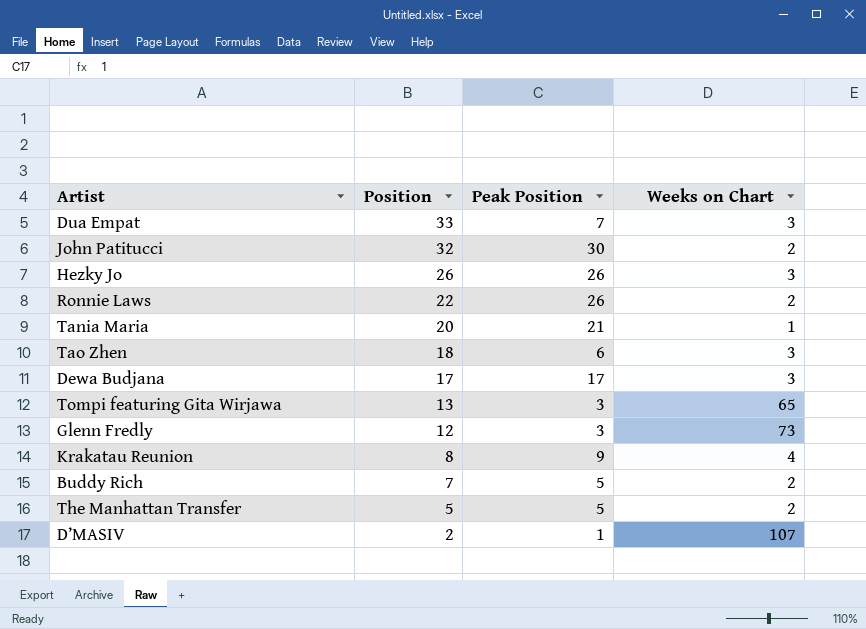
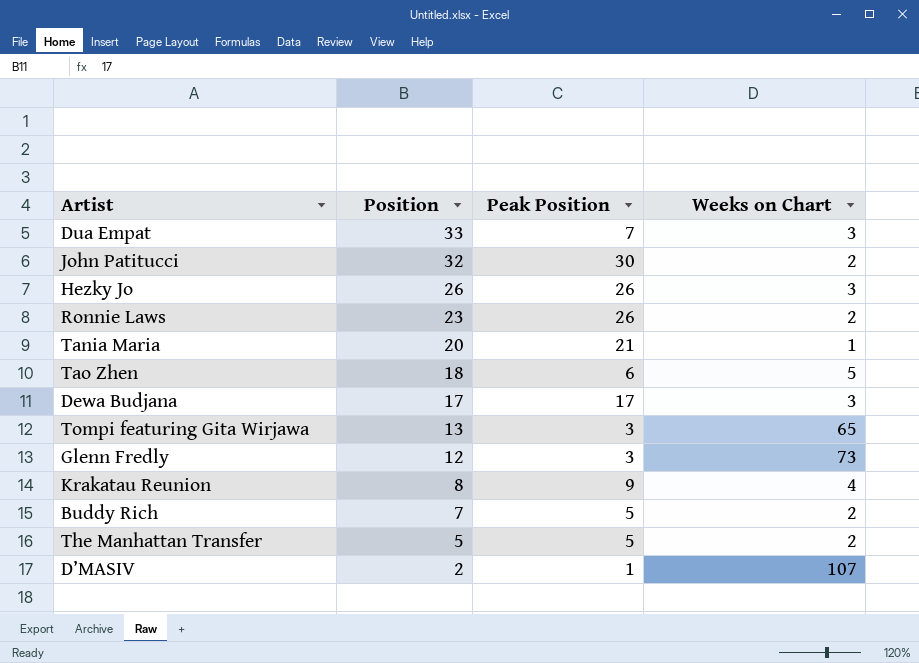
Ronnie Laws | Position: 22 -> 23
Tao Zhen | Weeks on Chart: 3 -> 5

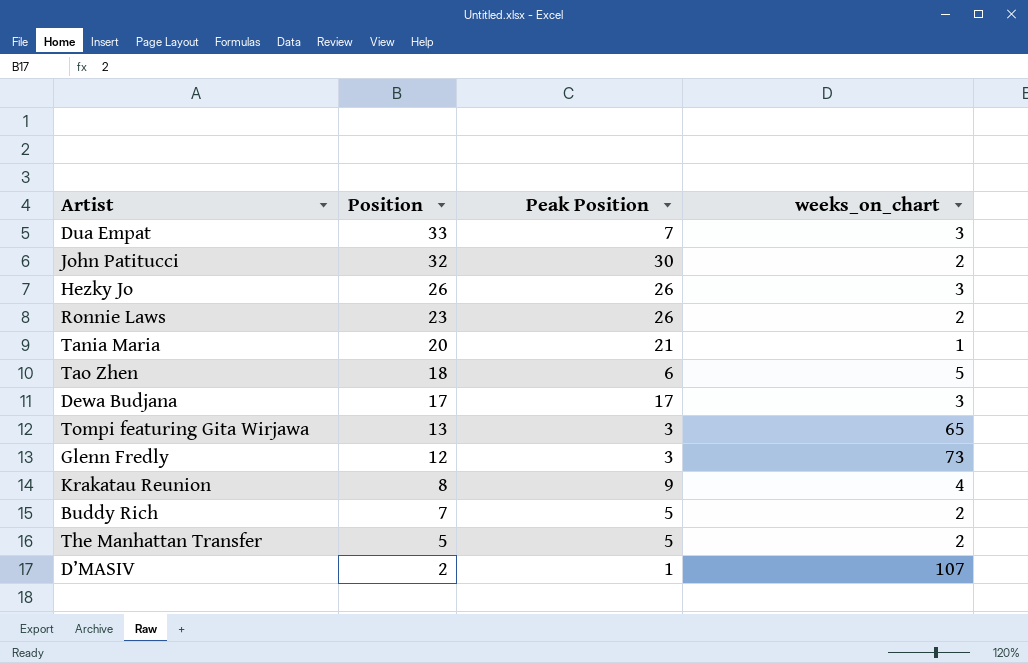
column name: Weeks on Chart -> weeks_on_chart

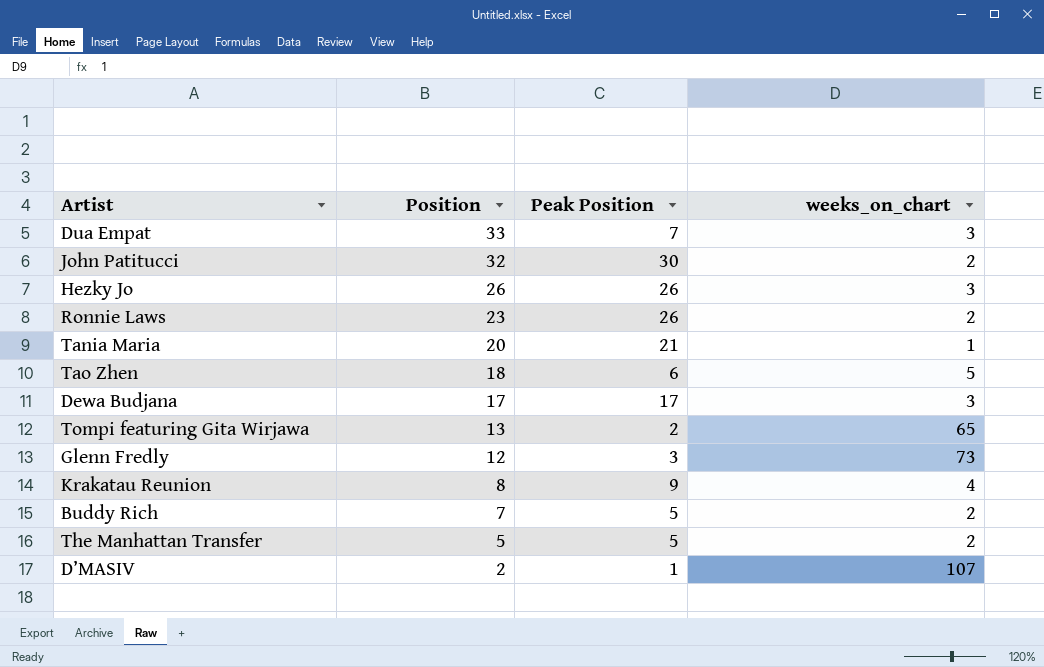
Tompi featuring Gita Wirjawa | Peak Position: 3 -> 2

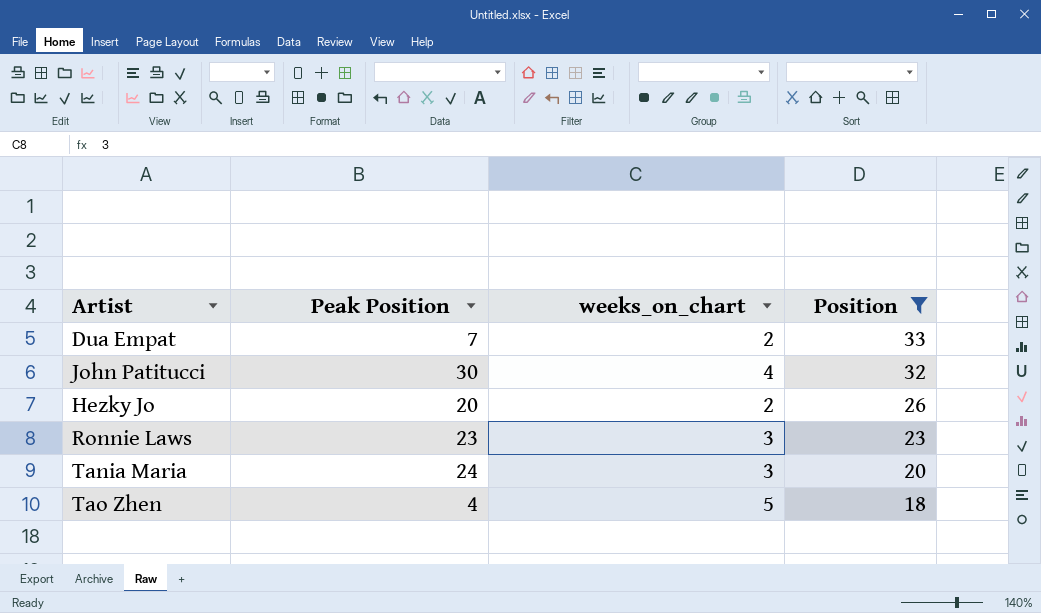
filter: none -> Position >= 18
column Position | position: 2 -> 4
Dua Empat | weeks_on_chart: 3 -> 2
John Patitucci | weeks_on_chart: 2 -> 4
Hezky Jo | Peak Position: 26 -> 20
Hezky Jo | weeks_on_chart: 3 -> 2
Ronnie Laws | Peak Position: 26 -> 23
Ronnie Laws | weeks_on_chart: 2 -> 3
Tania Maria | Peak Position: 21 -> 24
Tania Maria | weeks_on_chart: 1 -> 3
Tao Zhen | Peak Position: 6 -> 4

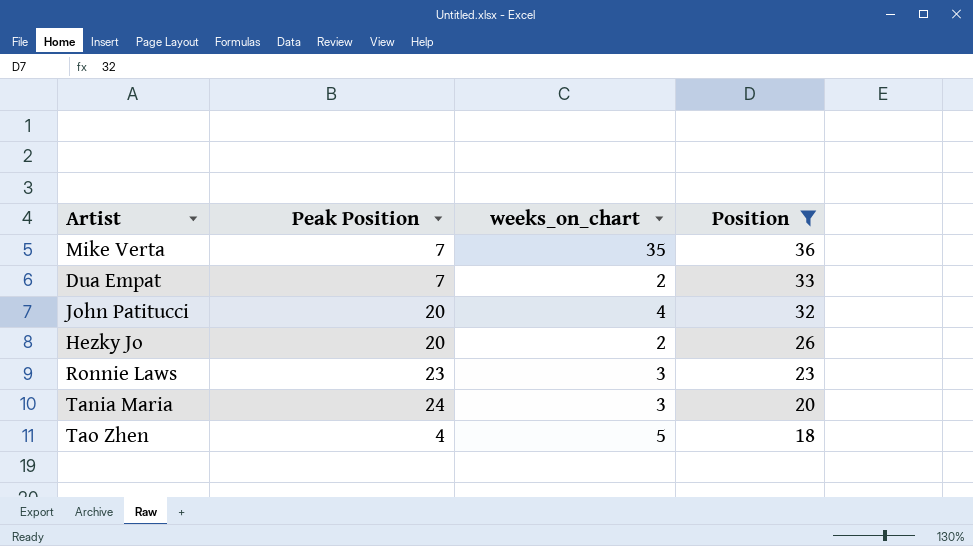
row Mike Verta: none -> 7 | 35 | 36
John Patitucci | Peak Position: 30 -> 20

